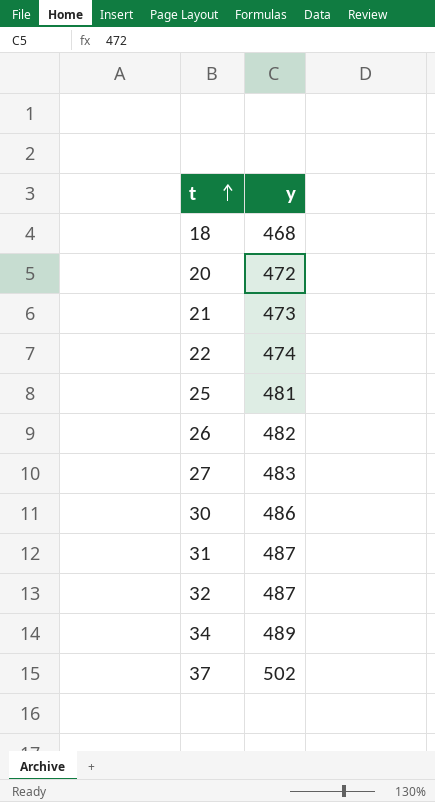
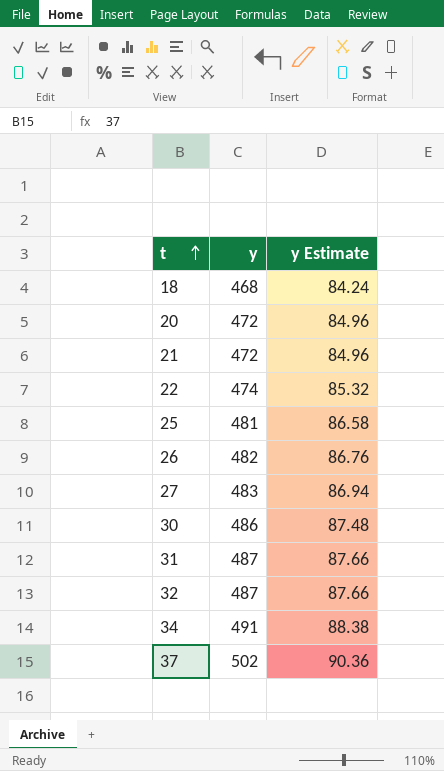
column y Estimate | formula: none -> [y] * 0.18
21 | y: 473 -> 472
34 | y: 489 -> 491

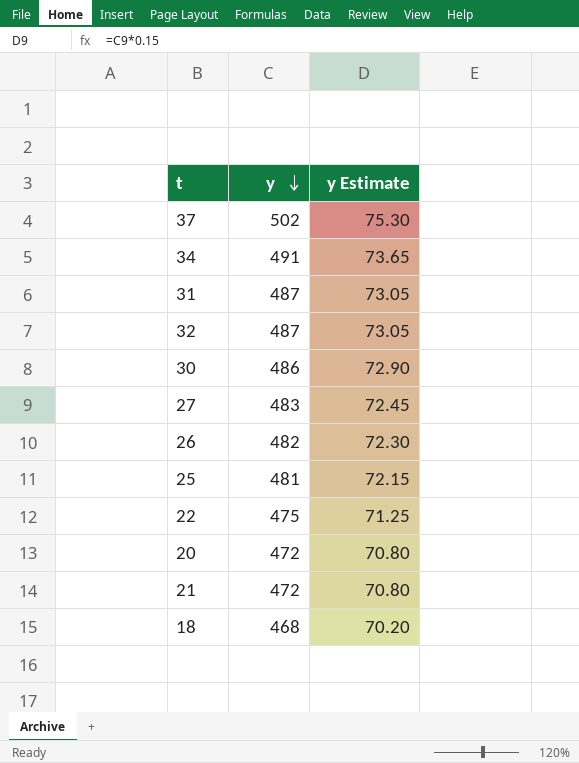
row order: t ascending -> y descending
column y Estimate | formula: [y] * 0.18 -> [y] * 0.15
22 | y: 474 -> 475

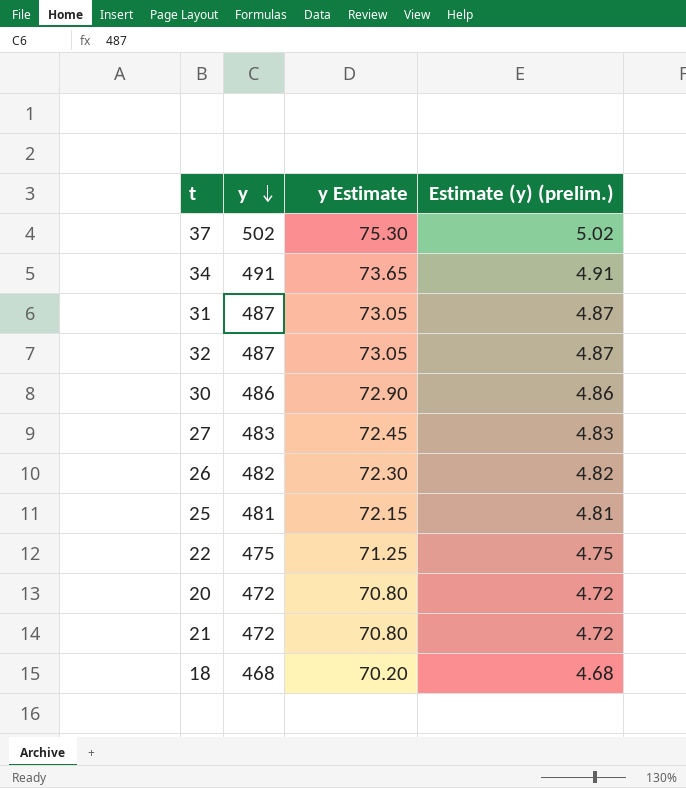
column Estimate (y) (prelim.) | formula: none -> [y] * 0.01

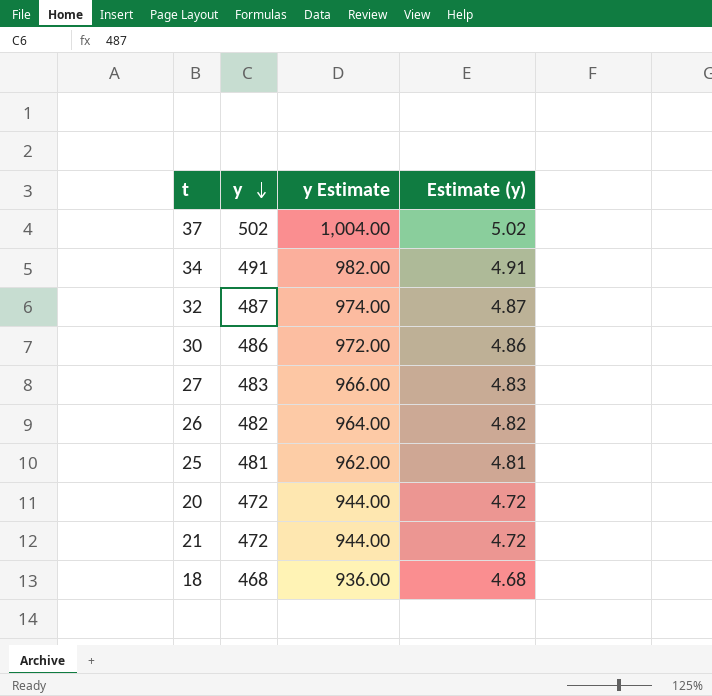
column y Estimate | formula: [y] * 0.15 -> [y] * 2
column name: Estimate (y) (prelim.) -> Estimate (y)
row 31: 487 | 73.05 | 4.87 -> none
row 22: 475 | 71.25 | 4.75 -> none

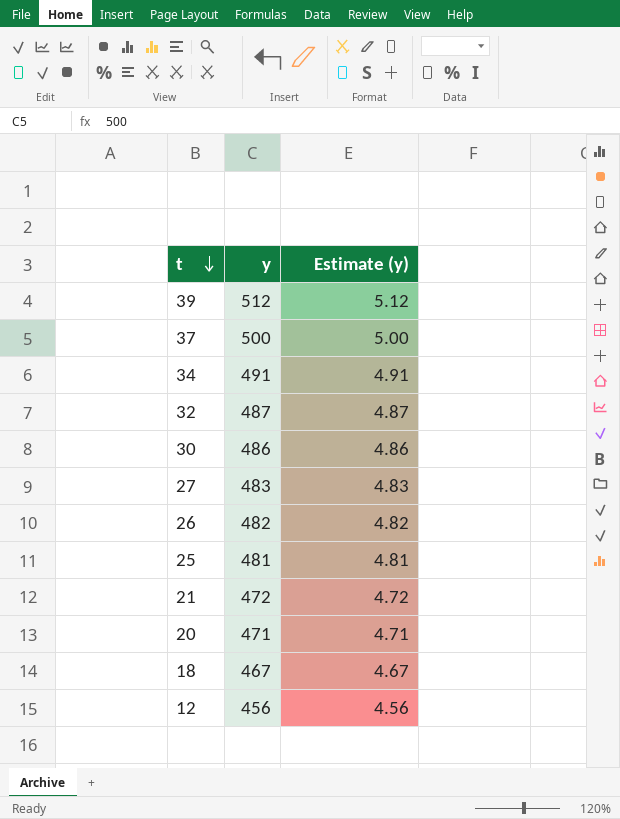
row order: y descending -> t descending
column y Estimate | formula: [y] * 2 -> none
row 39: none -> 512 | 5.12
37 | y: 502 -> 500
37 | Estimate (y): 5.02 -> 5.00
20 | y: 472 -> 471
20 | Estimate (y): 4.72 -> 4.71
18 | y: 468 -> 467
18 | Estimate (y): 4.68 -> 4.67
row 12: none -> 456 | 4.56

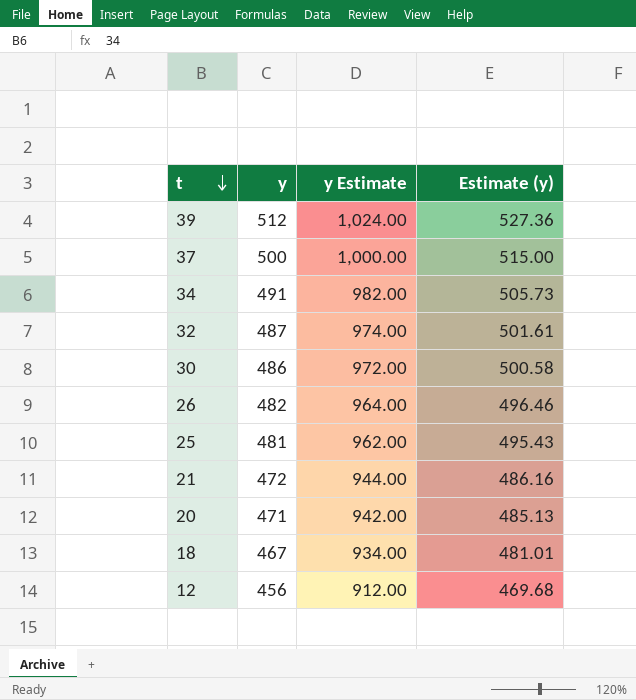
column y Estimate | formula: none -> [y] * 2
column Estimate (y) | formula: [y] * 0.01 -> [y] * 1.03
row 27: 483 | 4.83 -> none

